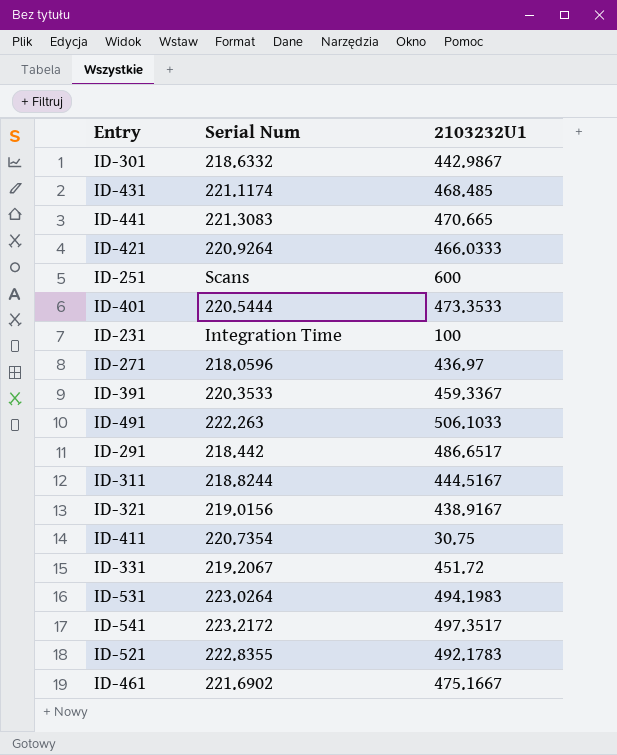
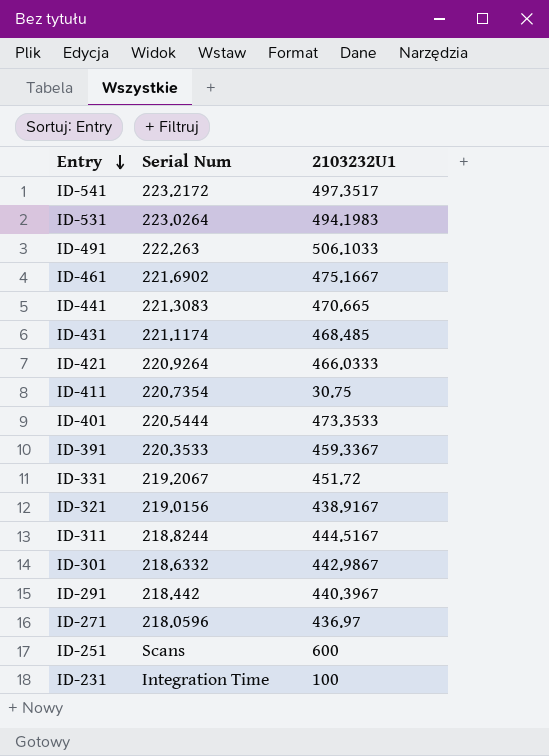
row order: none -> Entry descending
row ID-521: 222.8355 | 492.1783 -> none
ID-291 | 2103232U1: 486.6517 -> 440.3967

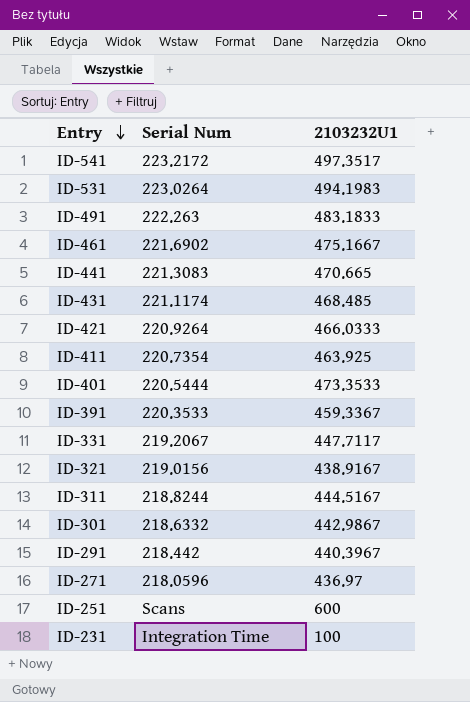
ID-491 | 2103232U1: 506.1033 -> 483.1833
ID-411 | 2103232U1: 30.75 -> 463.925
ID-331 | 2103232U1: 451.72 -> 447.7117

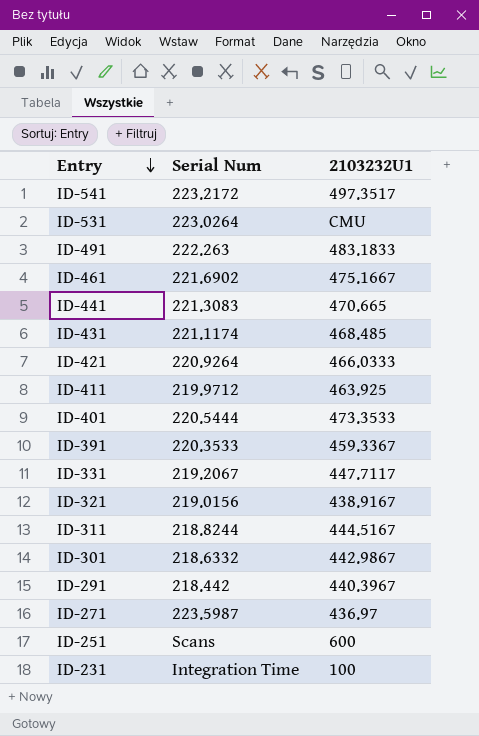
ID-531 | 2103232U1: 494.1983 -> CMU
ID-411 | Serial Num: 220.7354 -> 219.9712
ID-271 | Serial Num: 218.0596 -> 223.5987

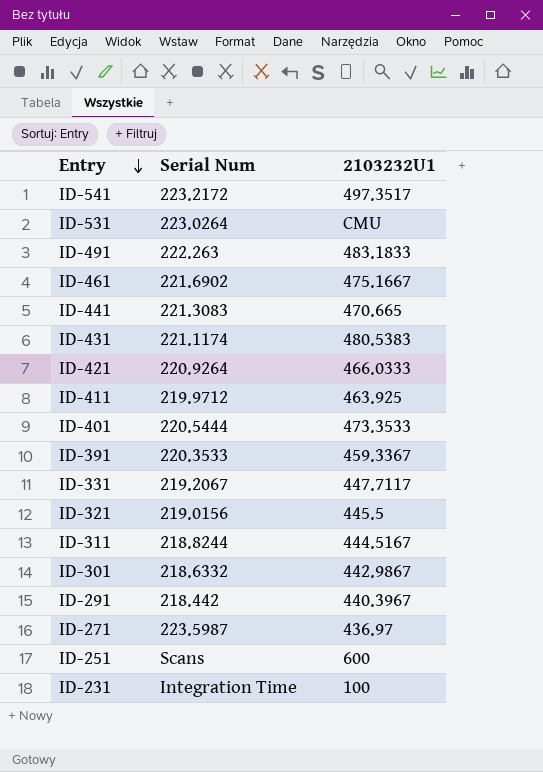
ID-431 | 2103232U1: 468.485 -> 480.5383
ID-321 | 2103232U1: 438.9167 -> 445.5

